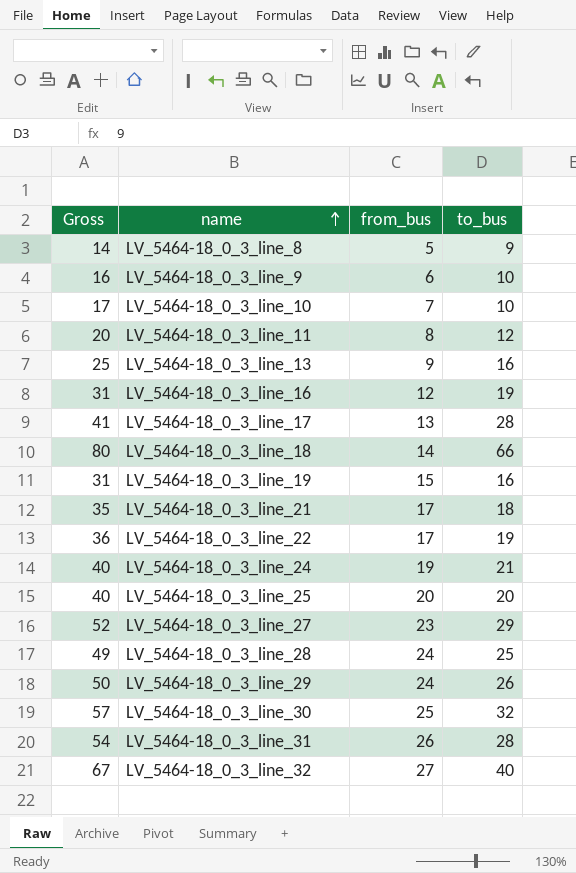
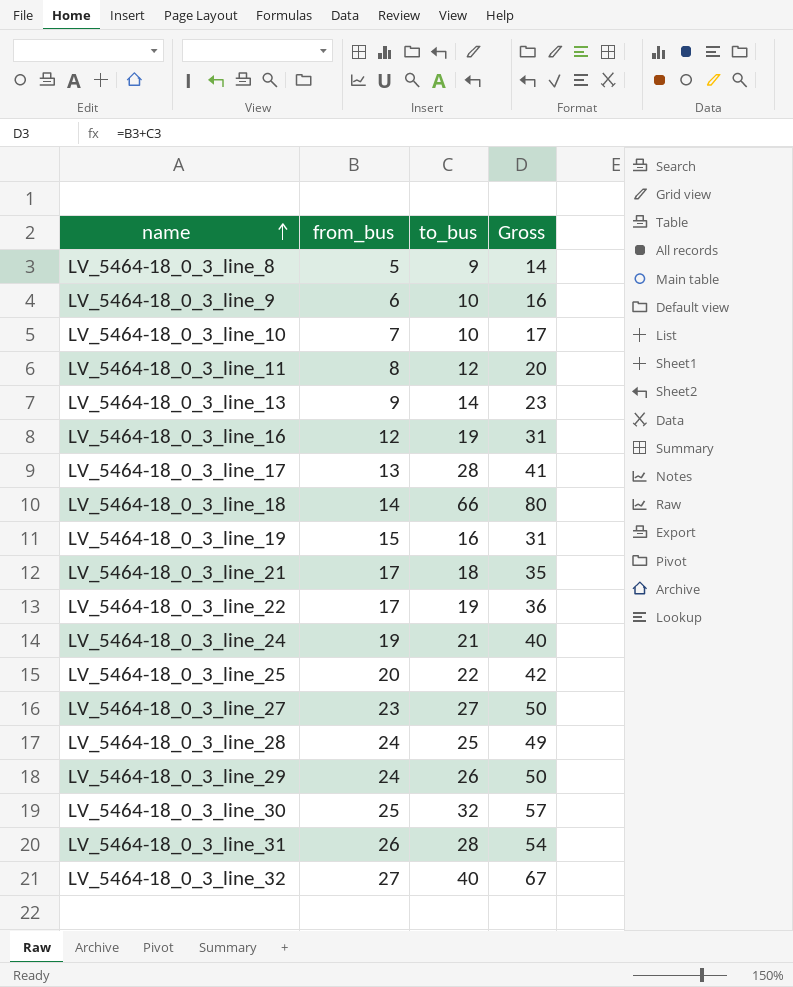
column Gross | position: 1 -> 4
LV_5464-18_0_3_line_13 | to_bus: 16 -> 14
LV_5464-18_0_3_line_13 | Gross: 25 -> 23
LV_5464-18_0_3_line_25 | to_bus: 20 -> 22
LV_5464-18_0_3_line_25 | Gross: 40 -> 42
LV_5464-18_0_3_line_27 | to_bus: 29 -> 27
LV_5464-18_0_3_line_27 | Gross: 52 -> 50

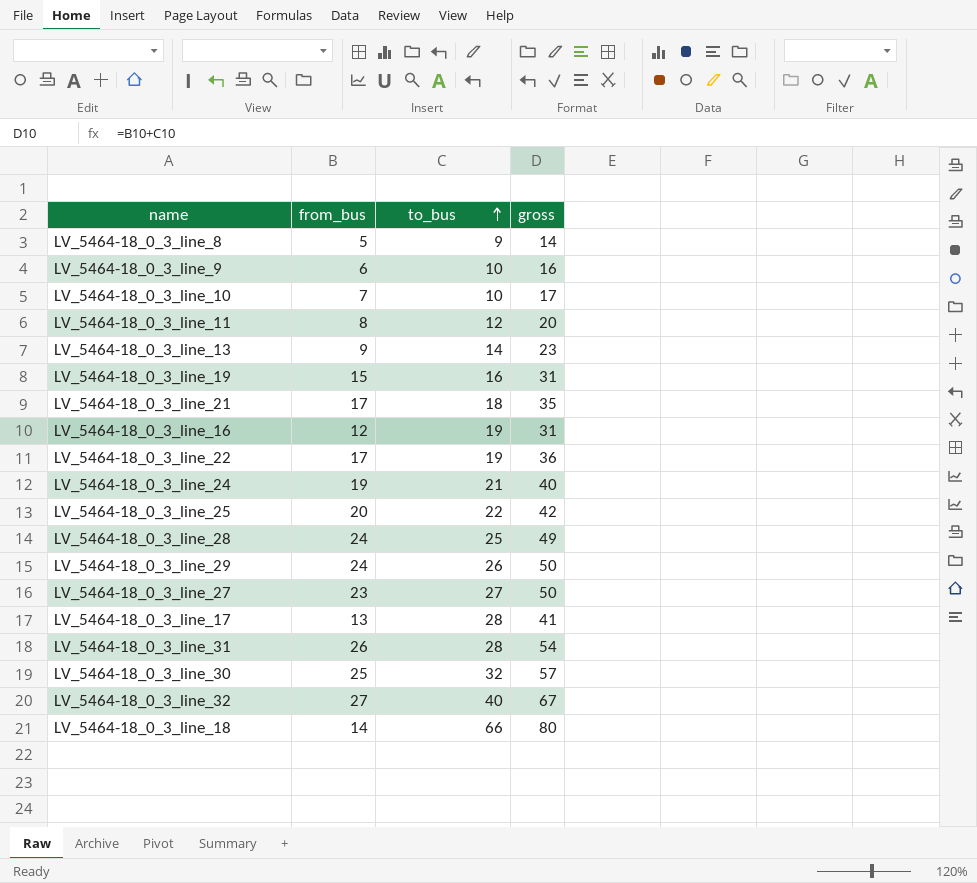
row order: name ascending -> to_bus ascending
column name: Gross -> gross

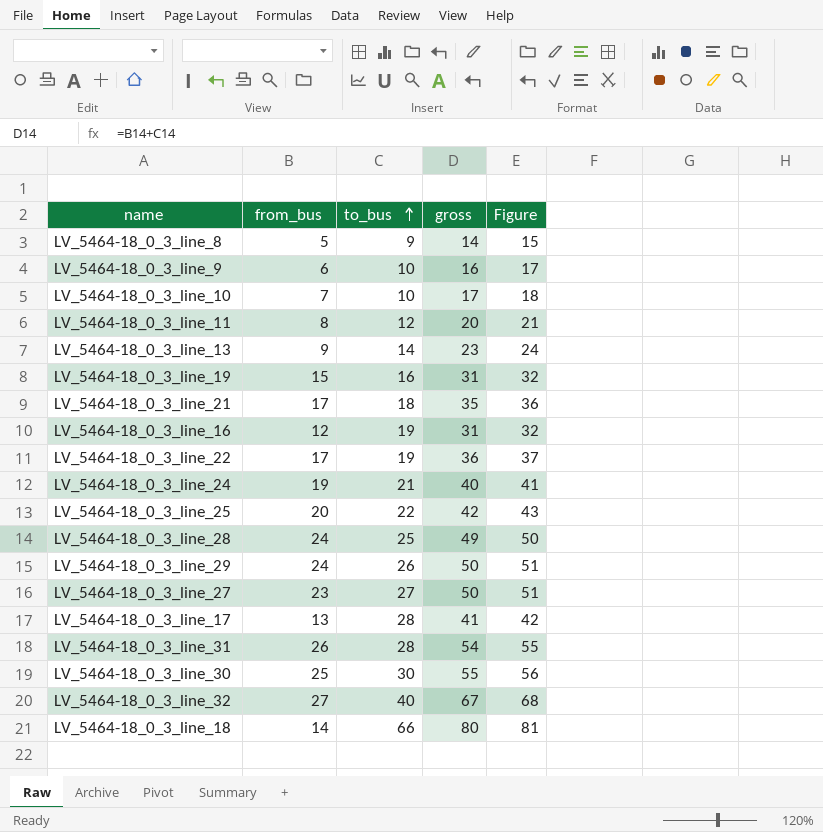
column Figure | formula: none -> [gross] + 1
LV_5464-18_0_3_line_30 | to_bus: 32 -> 30
LV_5464-18_0_3_line_30 | gross: 57 -> 55

